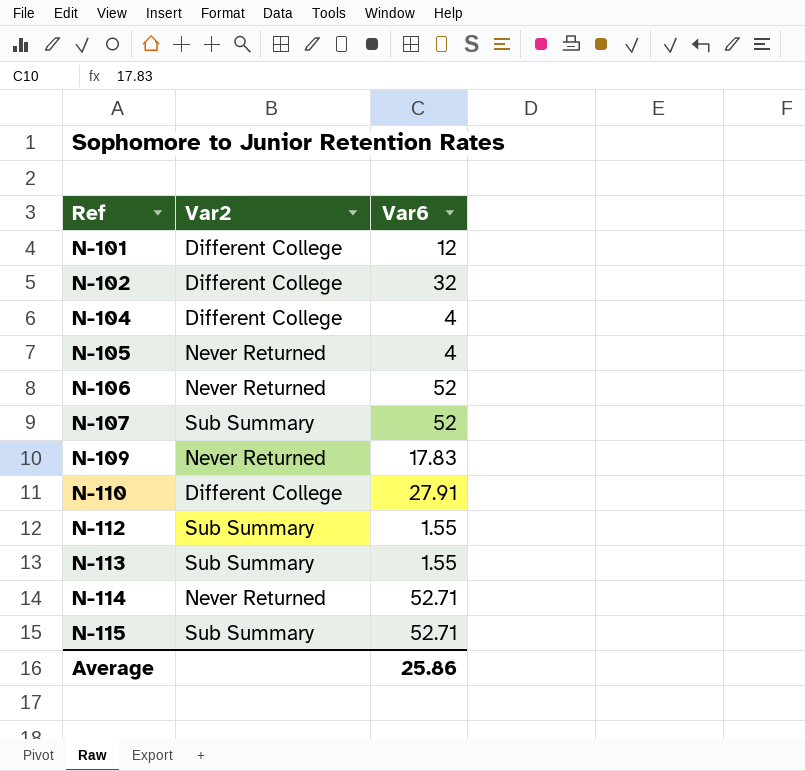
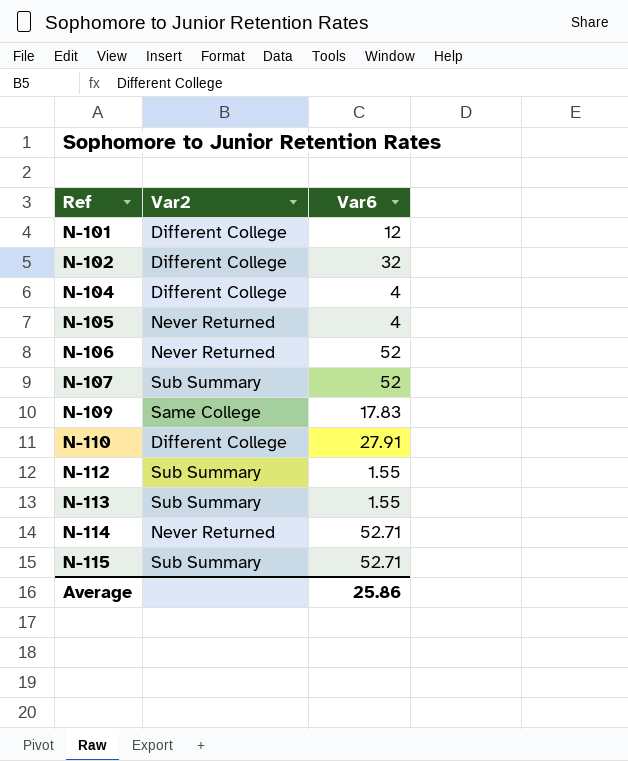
N-109 | Var2: Never Returned -> Same College

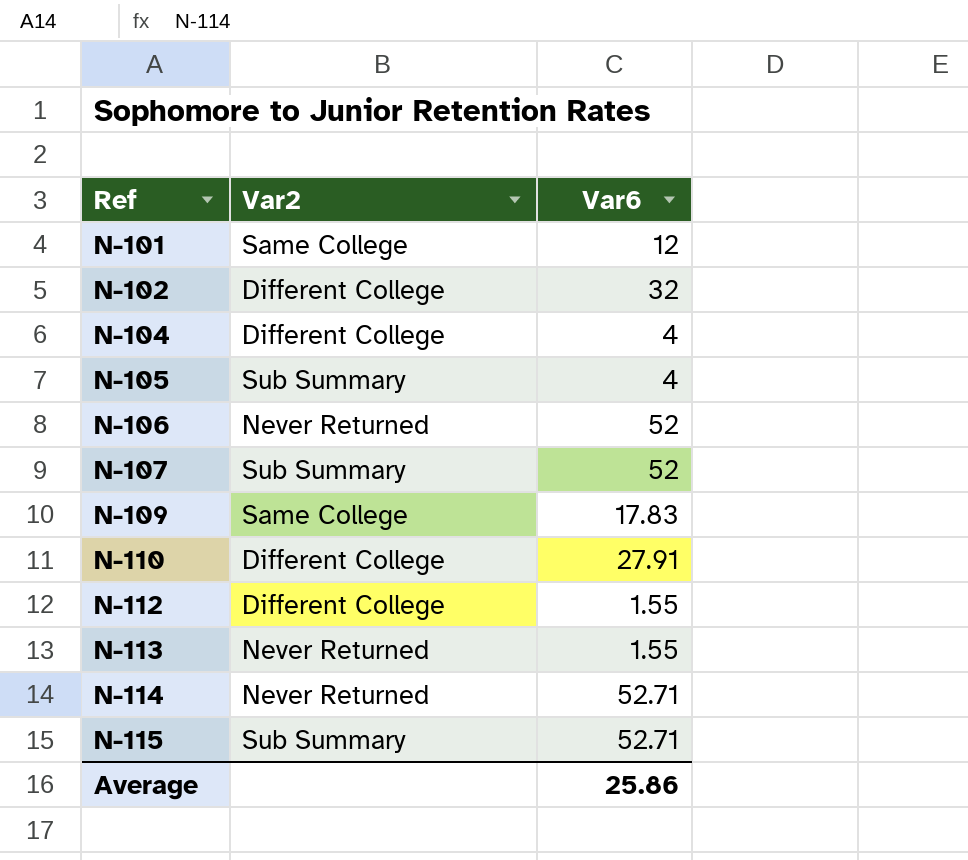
N-101 | Var2: Different College -> Same College
N-105 | Var2: Never Returned -> Sub Summary
N-112 | Var2: Sub Summary -> Different College
N-113 | Var2: Sub Summary -> Never Returned

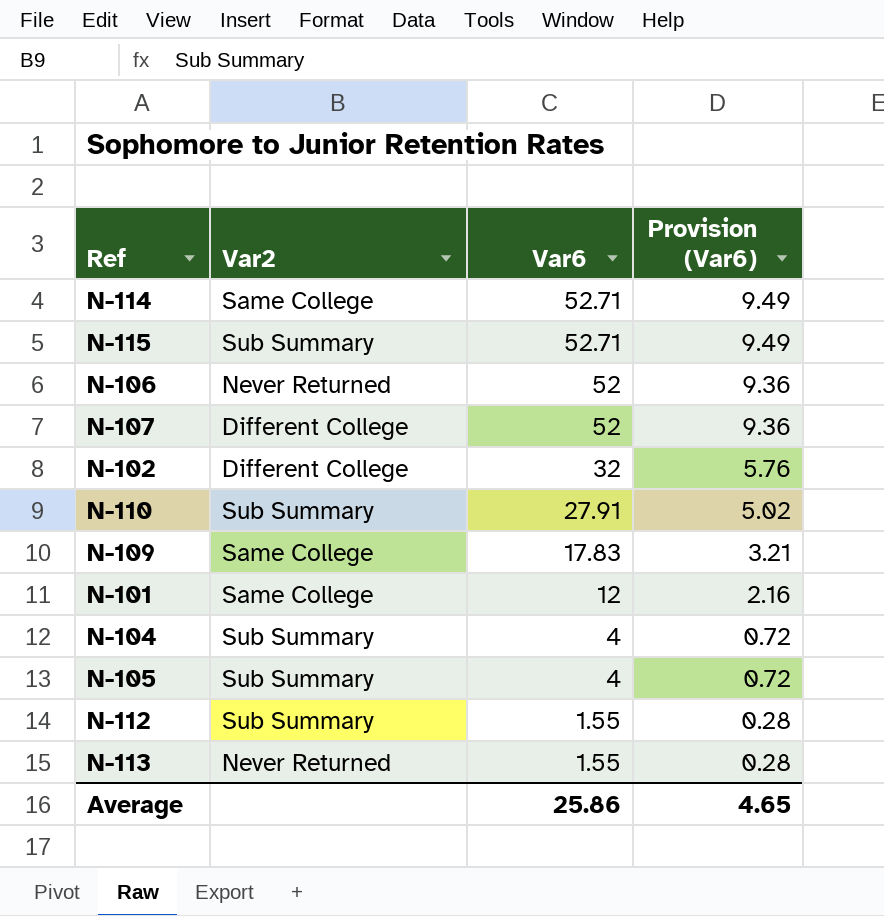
row order: Ref ascending -> Var6 descending
column Provision (Var6) | formula: none -> [Var6] * 0.18
N-114 | Var2: Never Returned -> Same College
N-107 | Var2: Sub Summary -> Different College
N-110 | Var2: Different College -> Sub Summary
N-104 | Var2: Different College -> Sub Summary
N-112 | Var2: Different College -> Sub Summary

